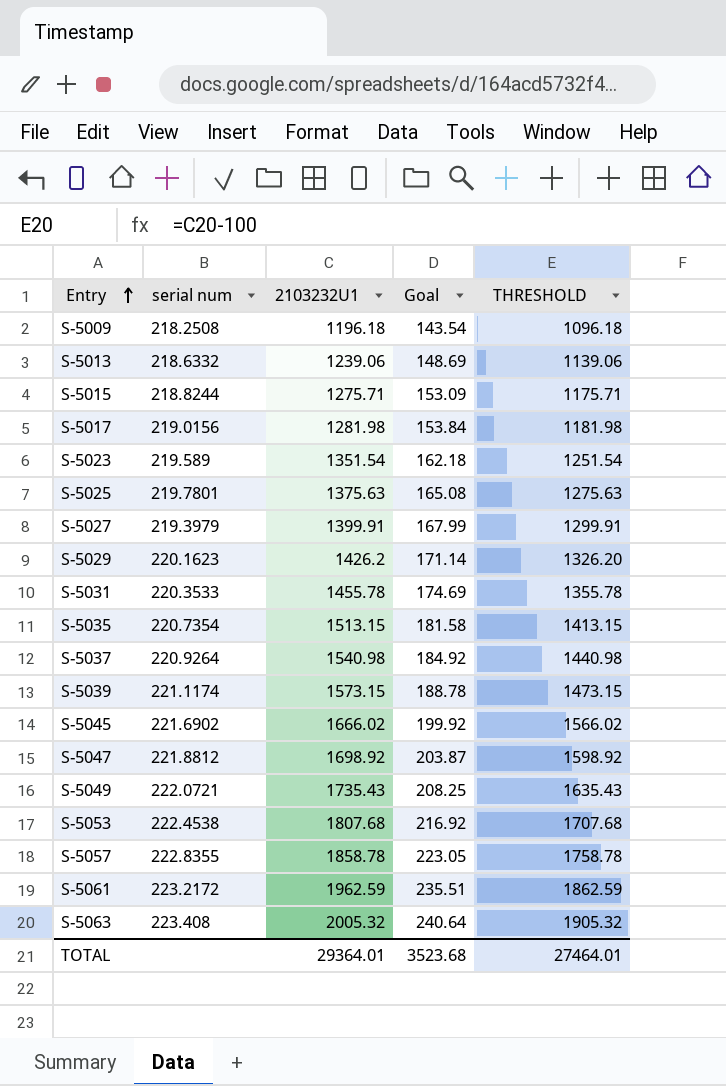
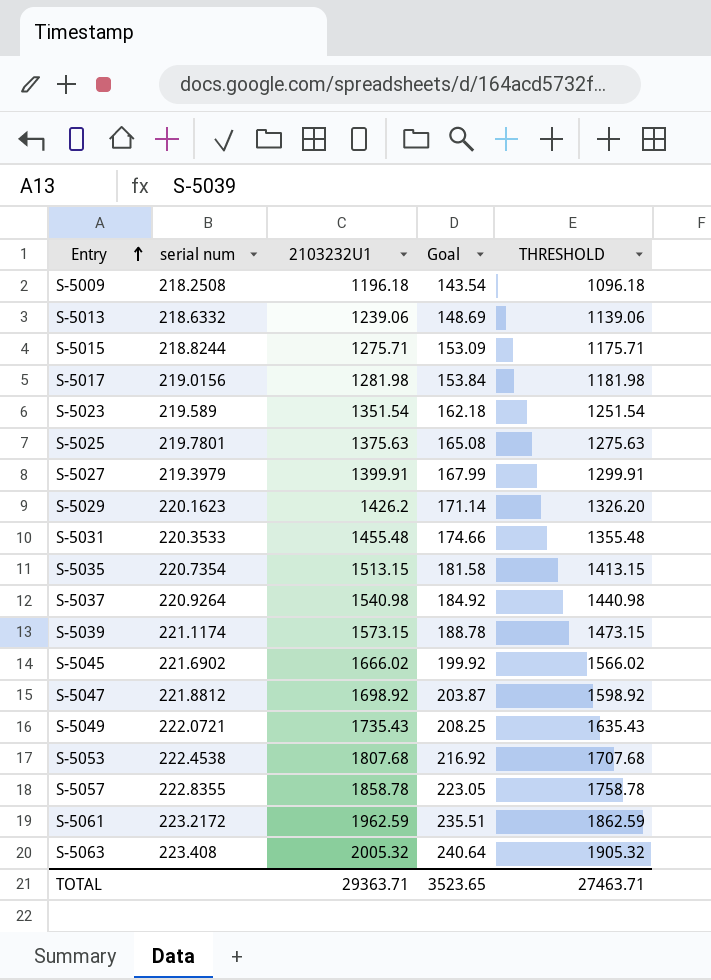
S-5031 | 2103232U1: 1455.78 -> 1455.48
S-5031 | Goal: 174.69 -> 174.66
S-5031 | THRESHOLD: 1355.78 -> 1355.48
TOTAL | 2103232U1: 29364.01 -> 29363.71
TOTAL | Goal: 3523.68 -> 3523.65
TOTAL | THRESHOLD: 27464.01 -> 27463.71

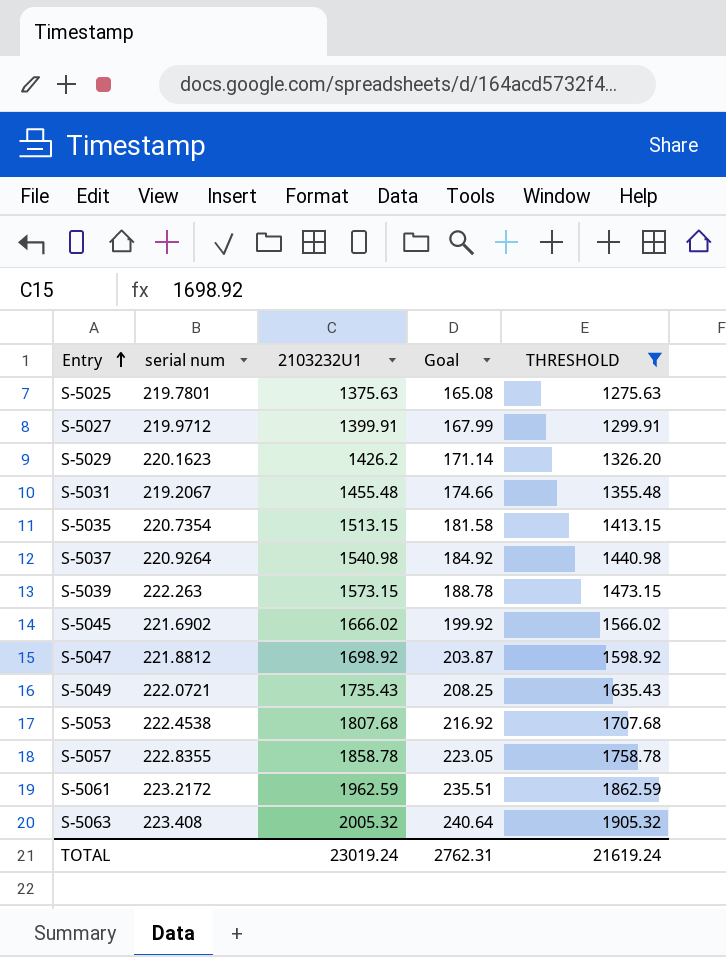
filter: none -> THRESHOLD >= 1275.63
S-5027 | serial num: 219.3979 -> 219.9712
S-5031 | serial num: 220.3533 -> 219.2067
S-5039 | serial num: 221.1174 -> 222.263
TOTAL | 2103232U1: 29363.71 -> 23019.24
TOTAL | Goal: 3523.65 -> 2762.31
TOTAL | THRESHOLD: 27463.71 -> 21619.24

